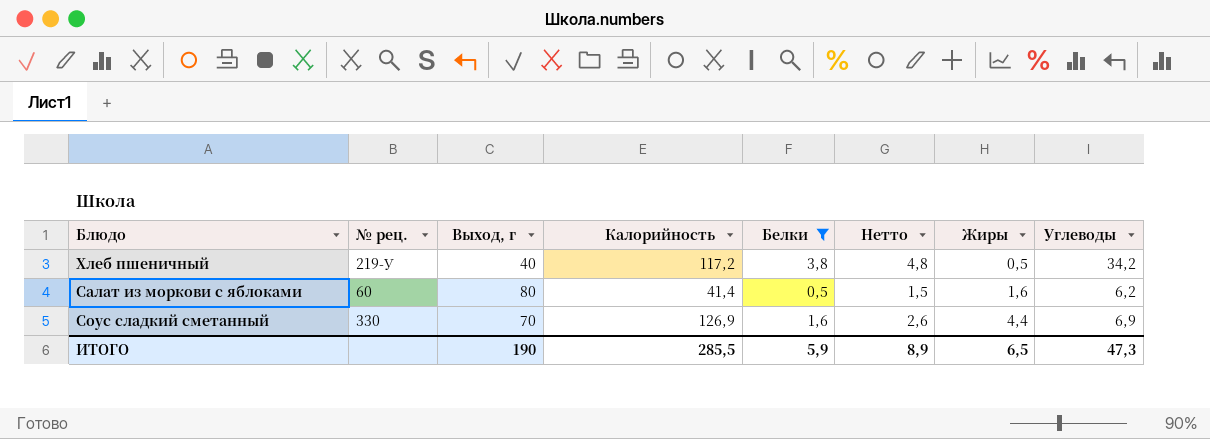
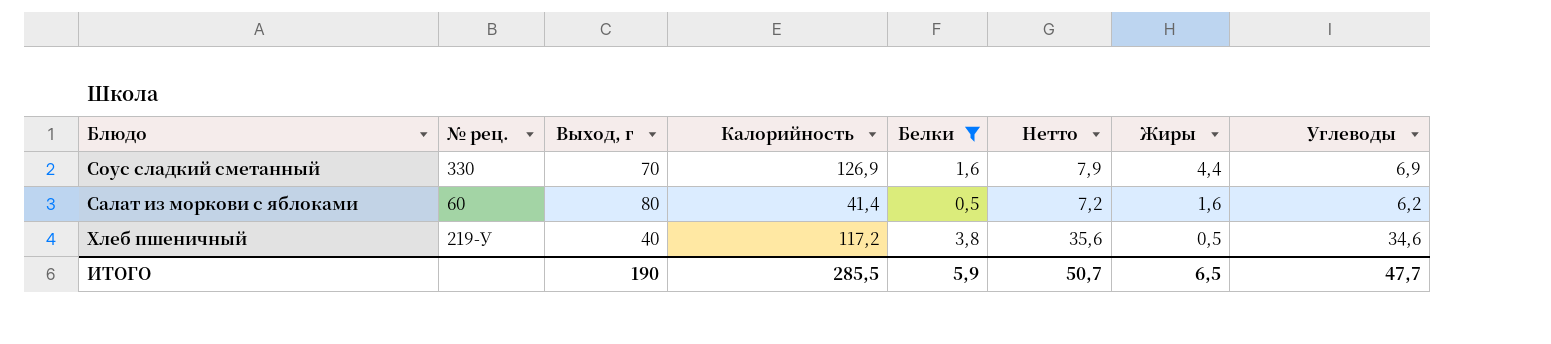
row order: Жиры ascending -> Жиры descending
column Нетто | formula: [Белки] + 1 -> [Углеводы] + 1
Хлеб пшеничный | Углеводы: 34,2 -> 34,6
ИТОГО | Нетто: 8,9 -> 50,7
ИТОГО | Углеводы: 47,3 -> 47,7

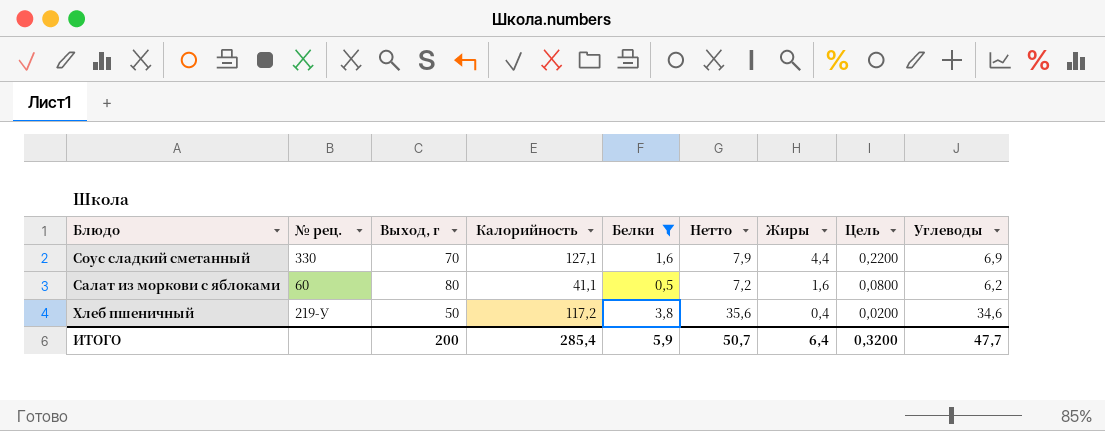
column Цель | formula: none -> [Жиры] * 0,05
Соус сладкий сметанный | Калорийность: 126,9 -> 127,1
Салат из моркови с яблоками | Калорийность: 41,4 -> 41,1
Хлеб пшеничный | Выход, г: 40 -> 50
Хлеб пшеничный | Жиры: 0,5 -> 0,4
ИТОГО | Выход, г: 190 -> 200
ИТОГО | Калорийность: 285,5 -> 285,4
ИТОГО | Жиры: 6,5 -> 6,4

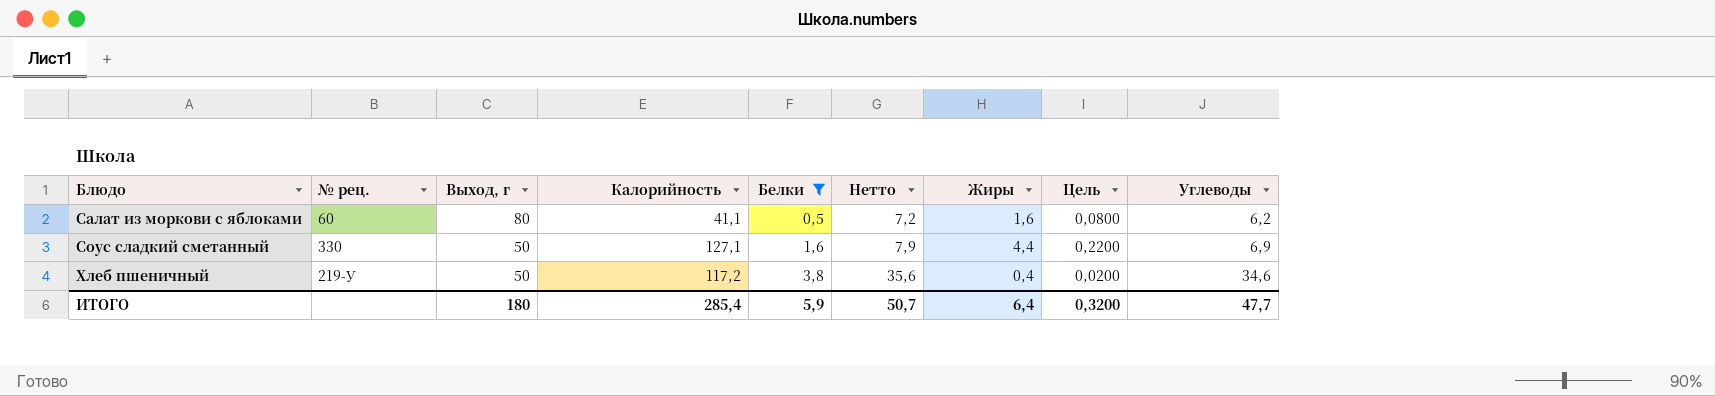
row order: Жиры descending -> Блюдо ascending
Соус сладкий сметанный | Выход, г: 70 -> 50
ИТОГО | Выход, г: 200 -> 180

